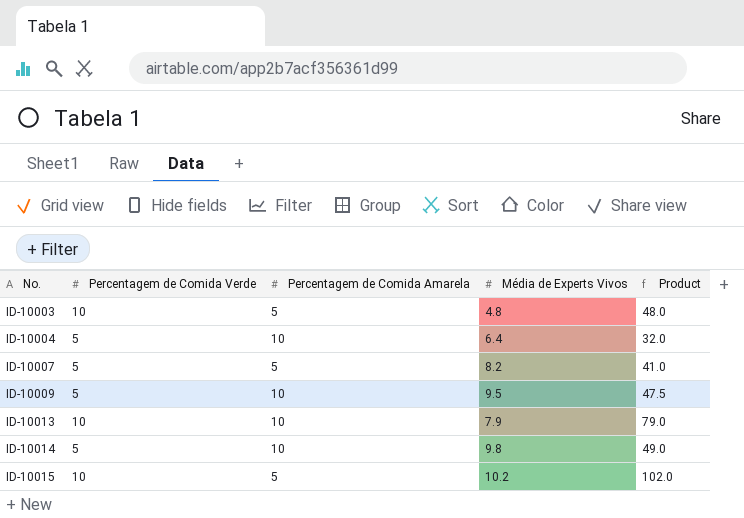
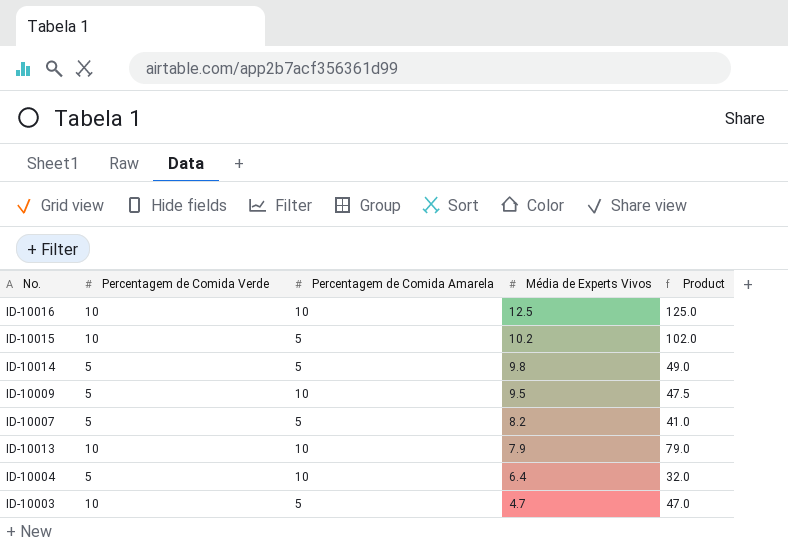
row order: No. ascending -> Média de Experts Vivos descending
row ID-10016: none -> 10 | 10 | 12.5 | 125.0
ID-10014 | Percentagem de Comida Amarela: 10 -> 5
ID-10003 | Média de Experts Vivos: 4.8 -> 4.7
ID-10003 | Product: 48.0 -> 47.0

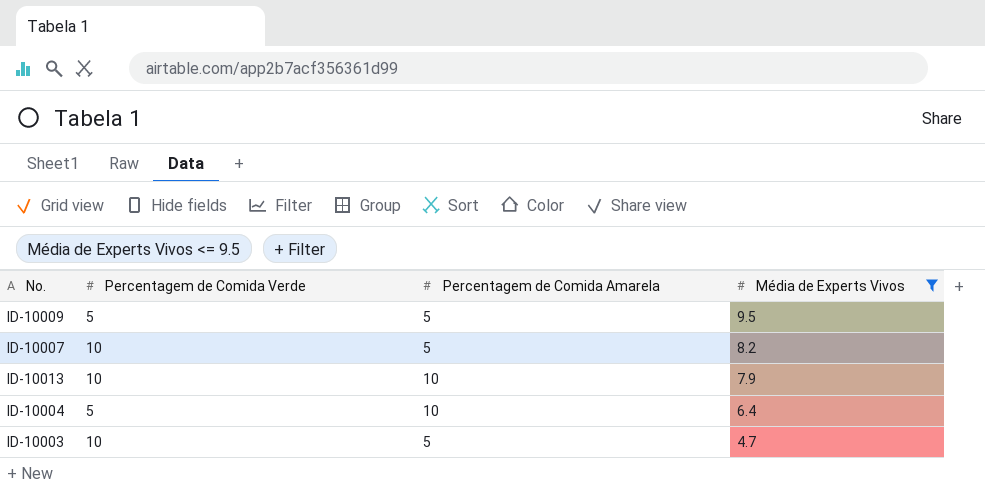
filter: none -> Média de Experts Vivos <= 9.5
column Product | formula: [Percentagem de Comida Verde] * [Média de Experts Vivos] -> none
ID-10009 | Percentagem de Comida Amarela: 10 -> 5
ID-10007 | Percentagem de Comida Verde: 5 -> 10

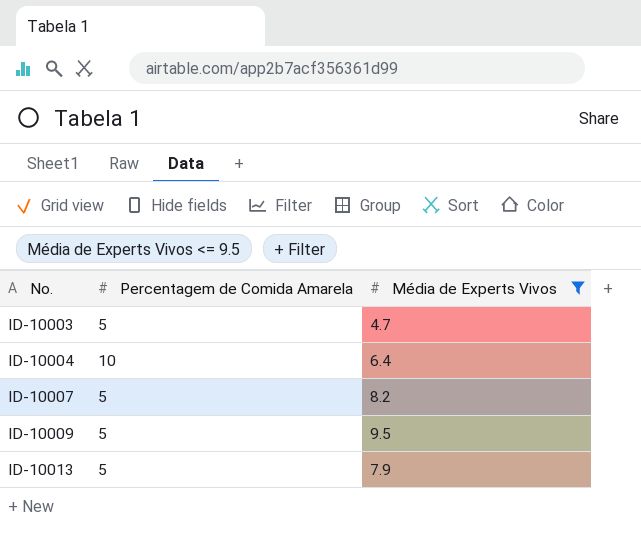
row order: Média de Experts Vivos descending -> No. ascending
column Percentagem de Comida Verde | position: 2 -> none
ID-10013 | Percentagem de Comida Amarela: 10 -> 5

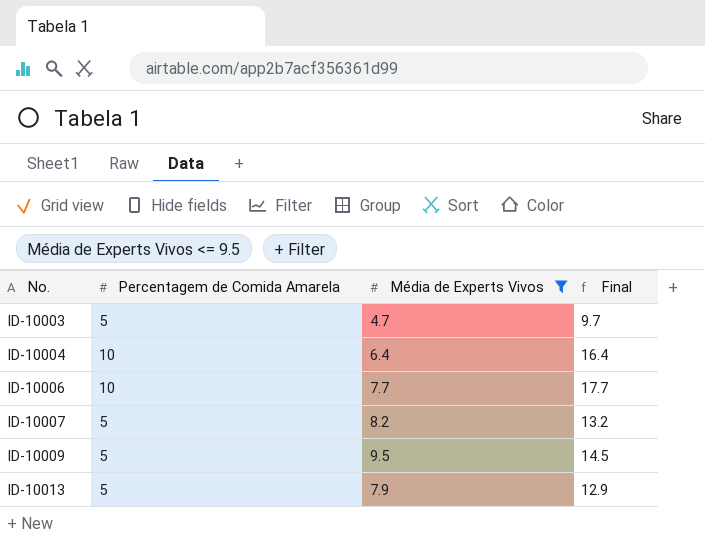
column Final | formula: none -> [Percentagem de Comida Amarela] + [Média de Experts Vivos]
row ID-10006: none -> 10 | 7.7 | 17.7

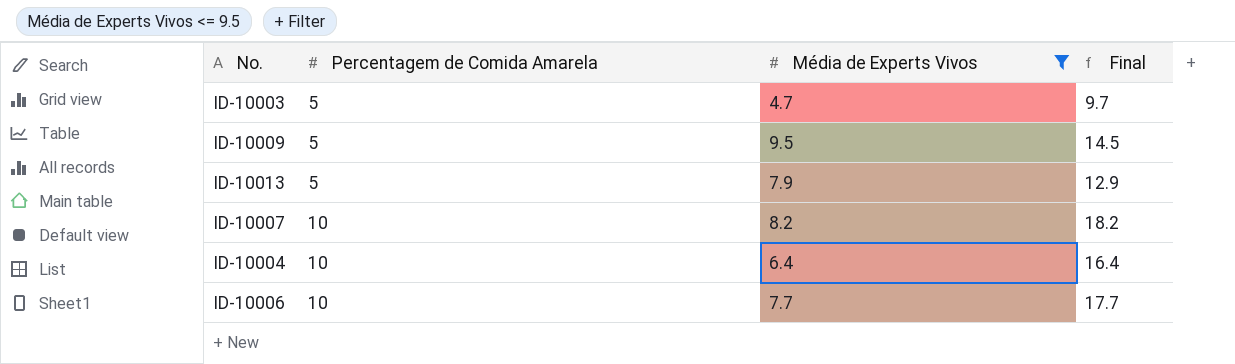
row order: No. ascending -> Percentagem de Comida Amarela ascending
ID-10007 | Percentagem de Comida Amarela: 5 -> 10
ID-10007 | Final: 13.2 -> 18.2

